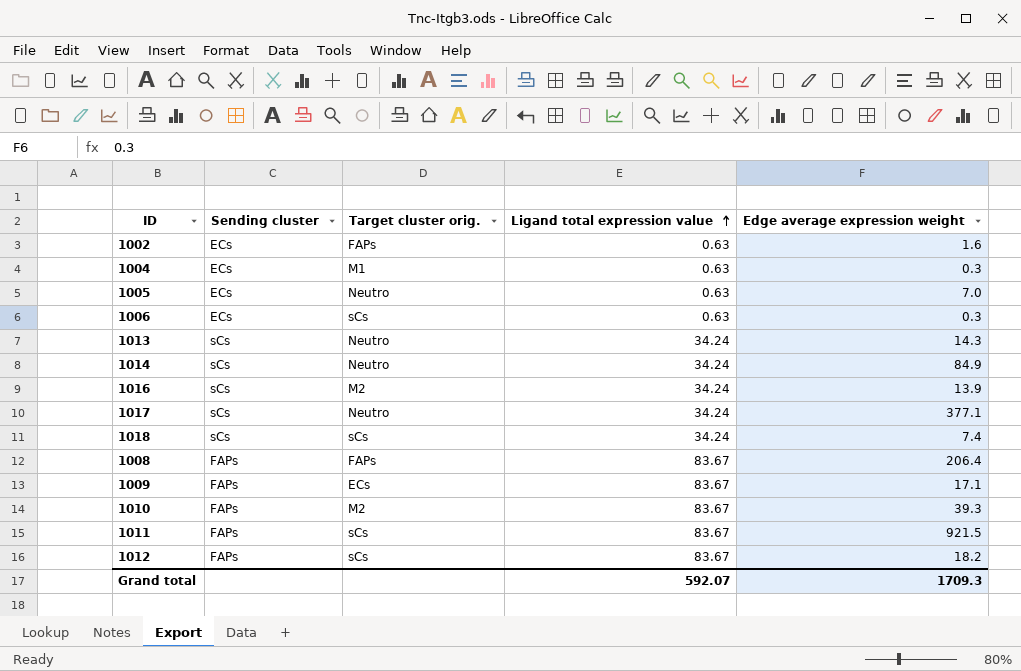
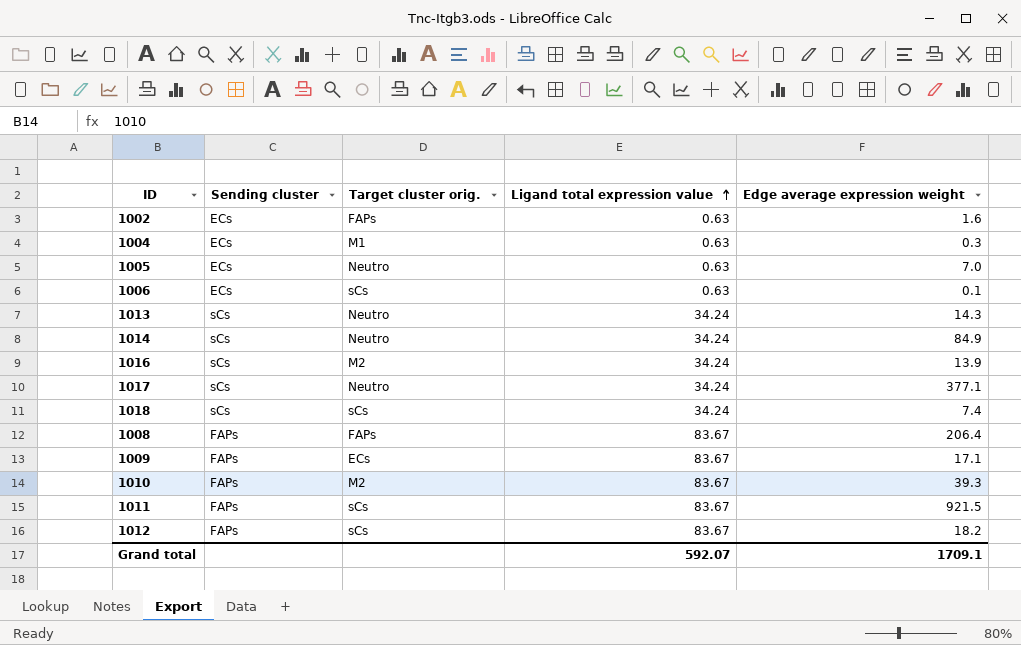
1006 | Edge average expression weight: 0.3 -> 0.1
Grand total | Edge average expression weight: 1709.3 -> 1709.1

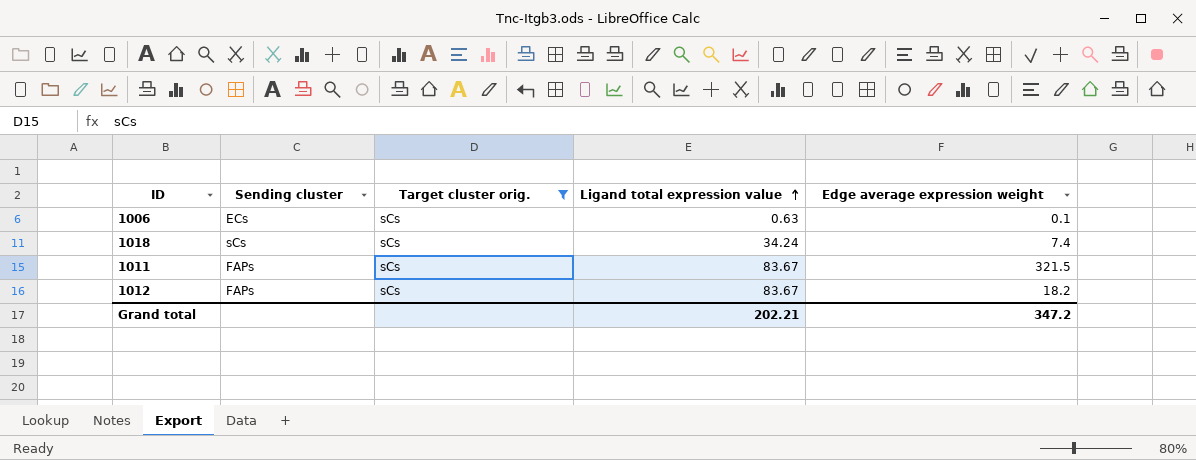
filter: none -> Target cluster orig. = sCs
1011 | Edge average expression weight: 921.5 -> 321.5
Grand total | Ligand total expression value: 592.07 -> 202.21
Grand total | Edge average expression weight: 1709.1 -> 347.2

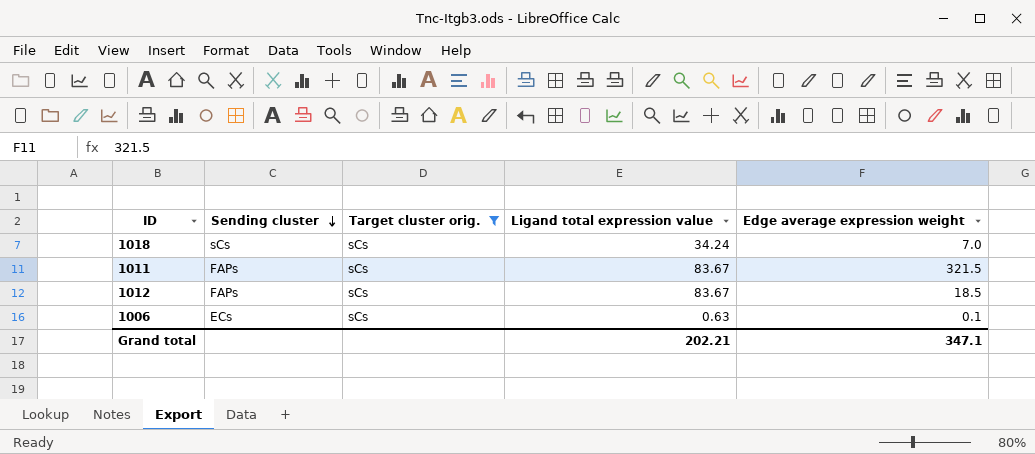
row order: Ligand total expression value ascending -> Sending cluster descending
1018 | Edge average expression weight: 7.4 -> 7.0
1012 | Edge average expression weight: 18.2 -> 18.5
Grand total | Edge average expression weight: 347.2 -> 347.1

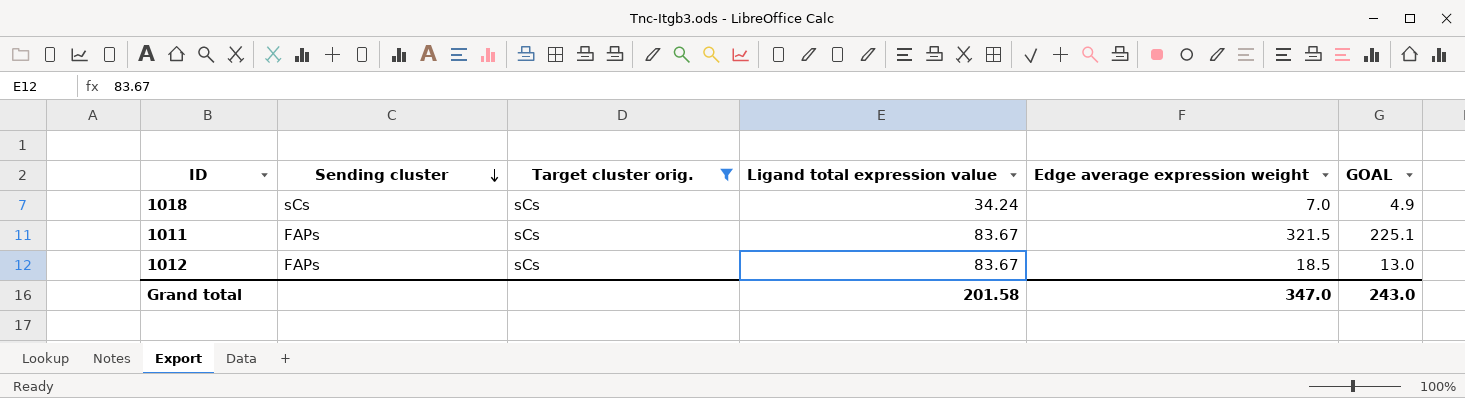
column GOAL | formula: none -> [Edge average expression weight] * 0.7
row 1006: ECs | sCs | 0.63 | 0.1 -> none
Grand total | Ligand total expression value: 202.21 -> 201.58
Grand total | Edge average expression weight: 347.1 -> 347.0

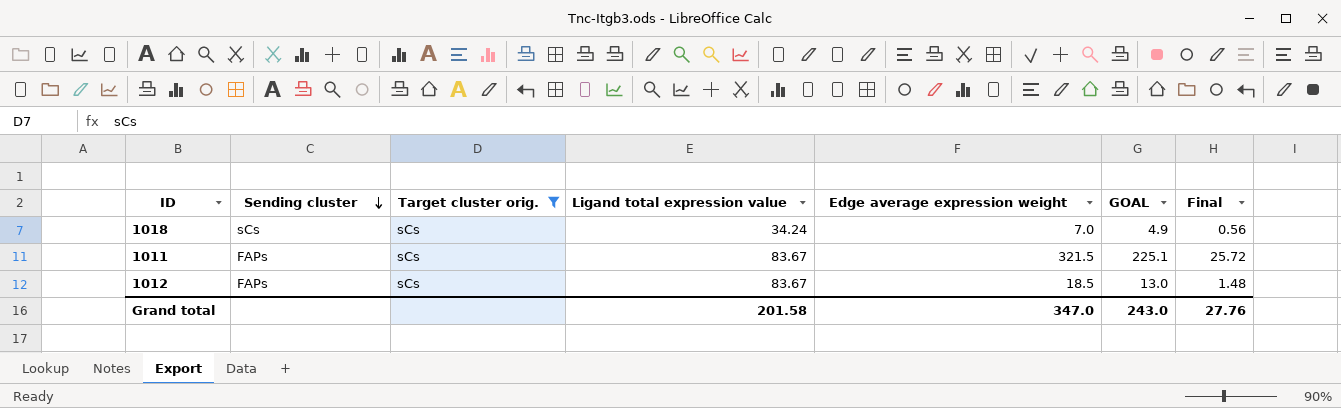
column Final | formula: none -> [Edge average expression weight] * 0.08

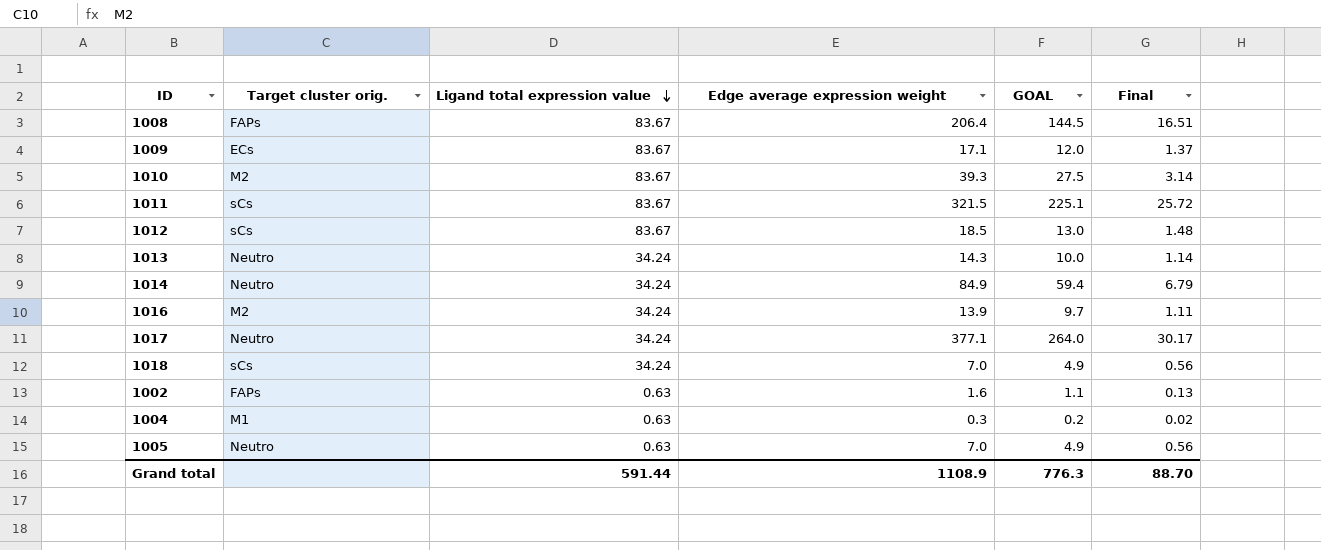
filter: Target cluster orig. = sCs -> none
row order: Sending cluster descending -> Ligand total expression value descending
column Sending cluster | position: 2 -> none
Grand total | Ligand total expression value: 201.58 -> 591.44
Grand total | Edge average expression weight: 347.0 -> 1108.9
Grand total | GOAL: 243.0 -> 776.3
Grand total | Final: 27.76 -> 88.70

